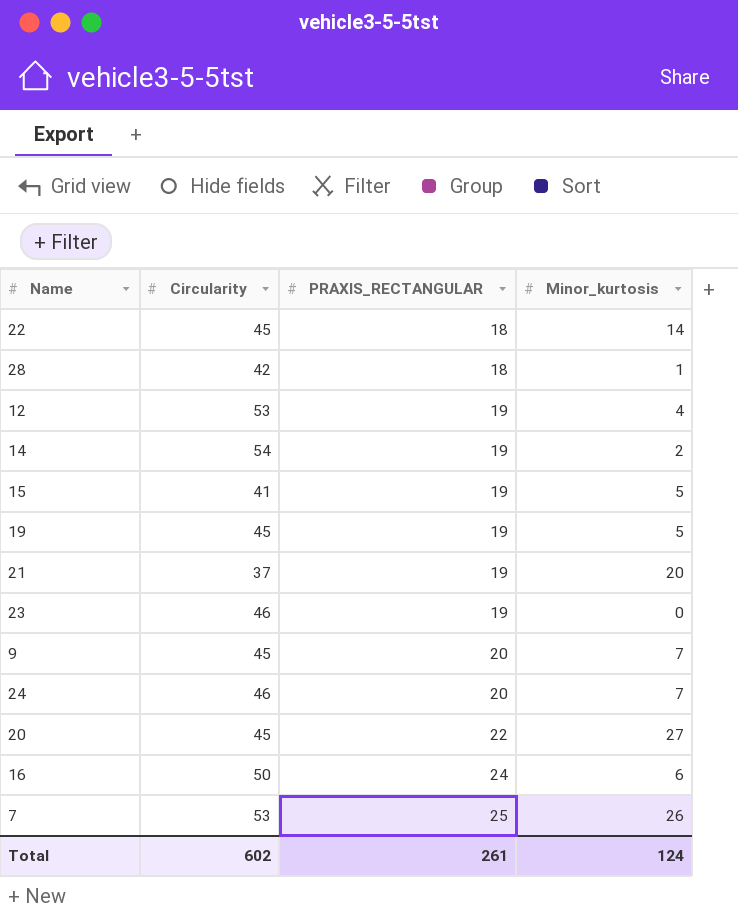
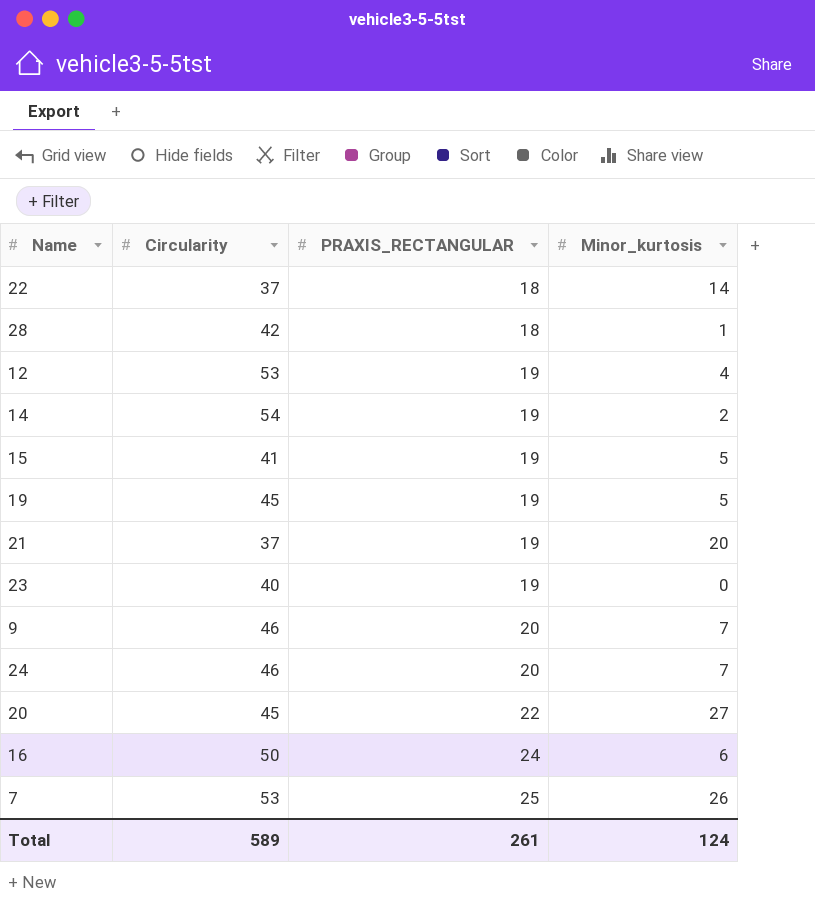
22 | Circularity: 45 -> 37
23 | Circularity: 46 -> 40
9 | Circularity: 45 -> 46
Total | Circularity: 602 -> 589

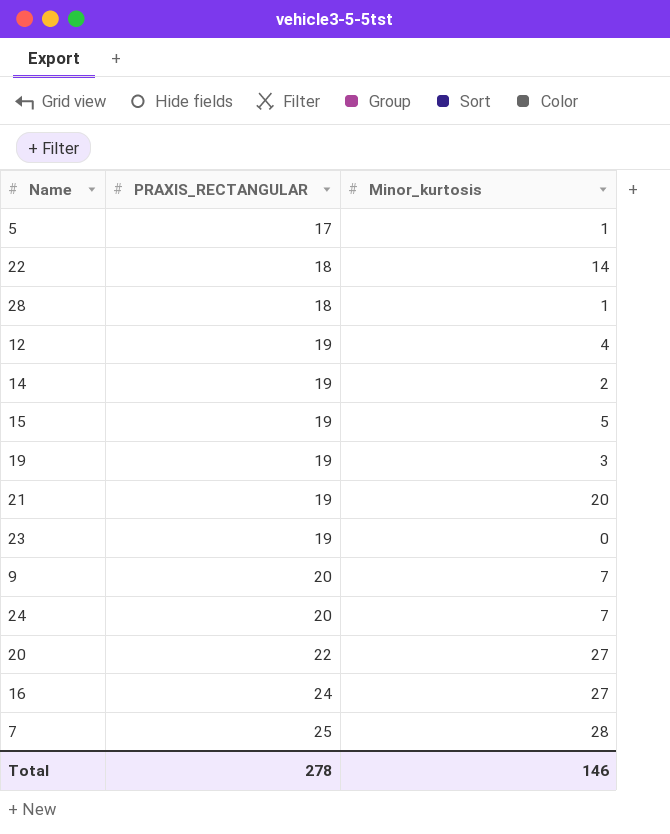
column Circularity | position: 2 -> none
row 5: none -> 17 | 1
19 | Minor_kurtosis: 5 -> 3
16 | Minor_kurtosis: 6 -> 27
7 | Minor_kurtosis: 26 -> 28
Total | PRAXIS_RECTANGULAR: 261 -> 278
Total | Minor_kurtosis: 124 -> 146

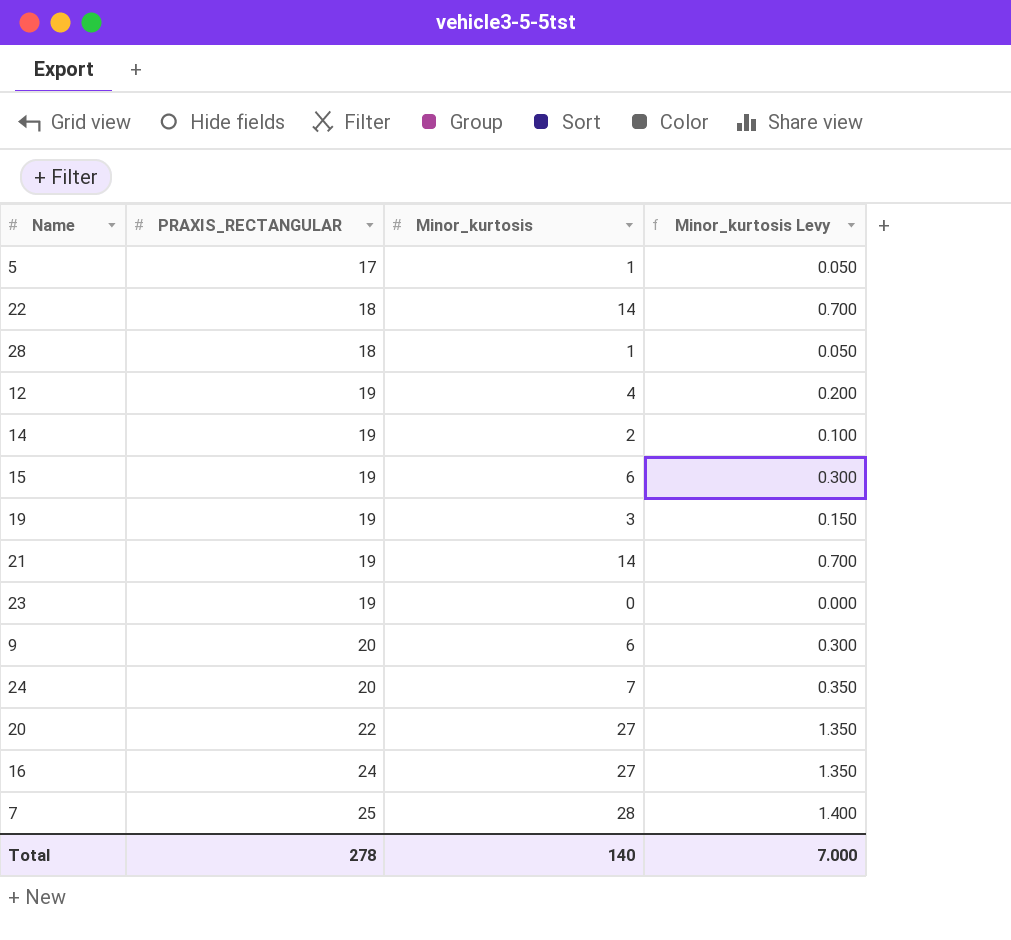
column Minor_kurtosis Levy | formula: none -> [Minor_kurtosis] * 0.05
15 | Minor_kurtosis: 5 -> 6
21 | Minor_kurtosis: 20 -> 14
9 | Minor_kurtosis: 7 -> 6
Total | Minor_kurtosis: 146 -> 140

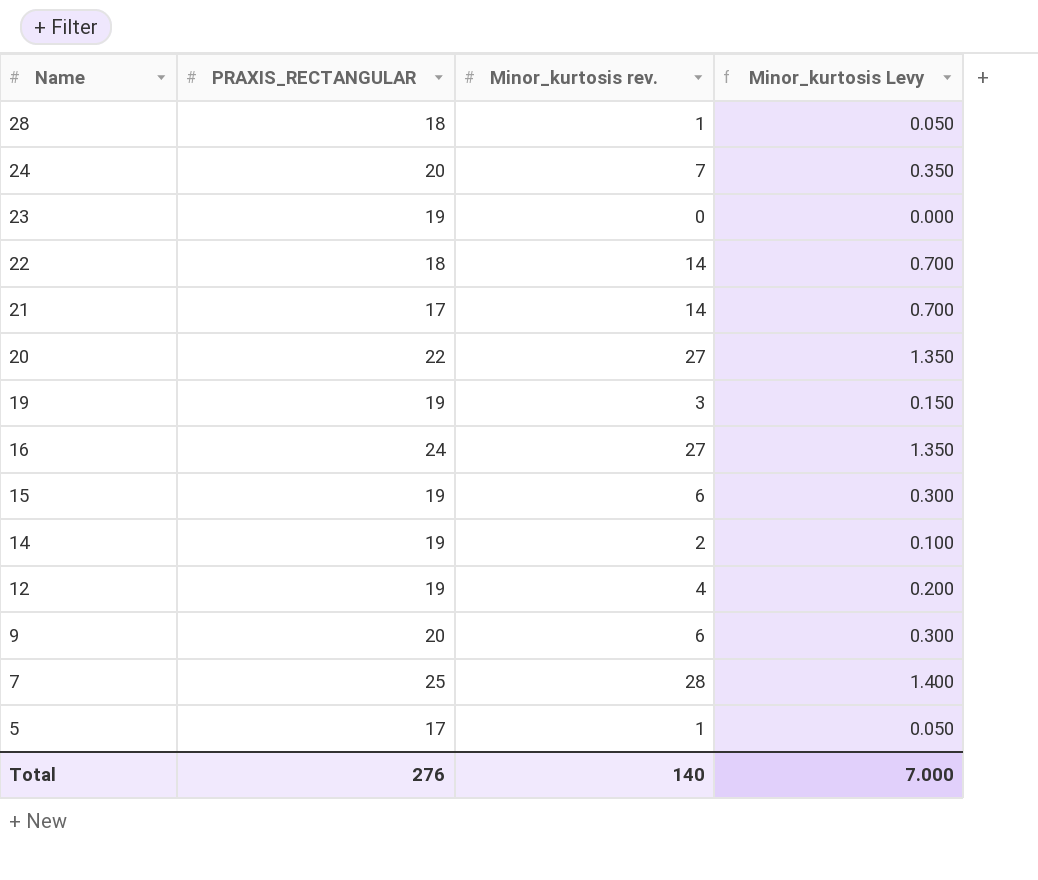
row order: PRAXIS_RECTANGULAR ascending -> Name descending
column name: Minor_kurtosis -> Minor_kurtosis rev.
21 | PRAXIS_RECTANGULAR: 19 -> 17
Total | PRAXIS_RECTANGULAR: 278 -> 276

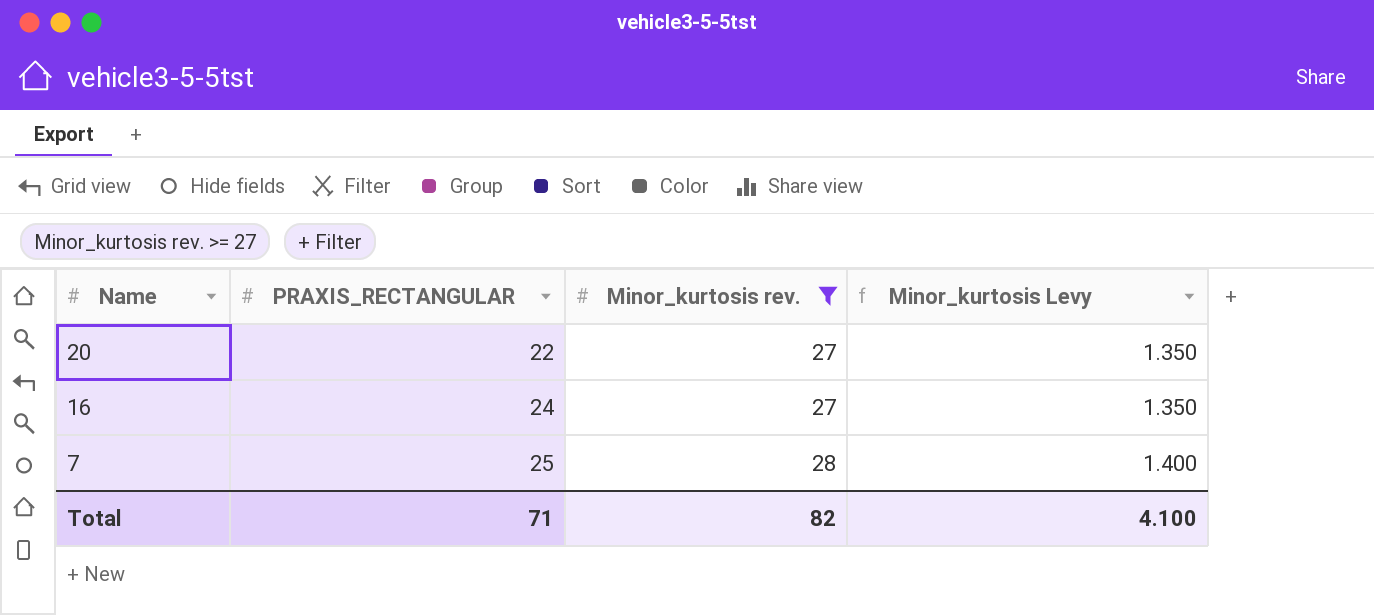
filter: none -> Minor_kurtosis rev. >= 27
Total | PRAXIS_RECTANGULAR: 276 -> 71
Total | Minor_kurtosis rev.: 140 -> 82
Total | Minor_kurtosis Levy: 7.000 -> 4.100

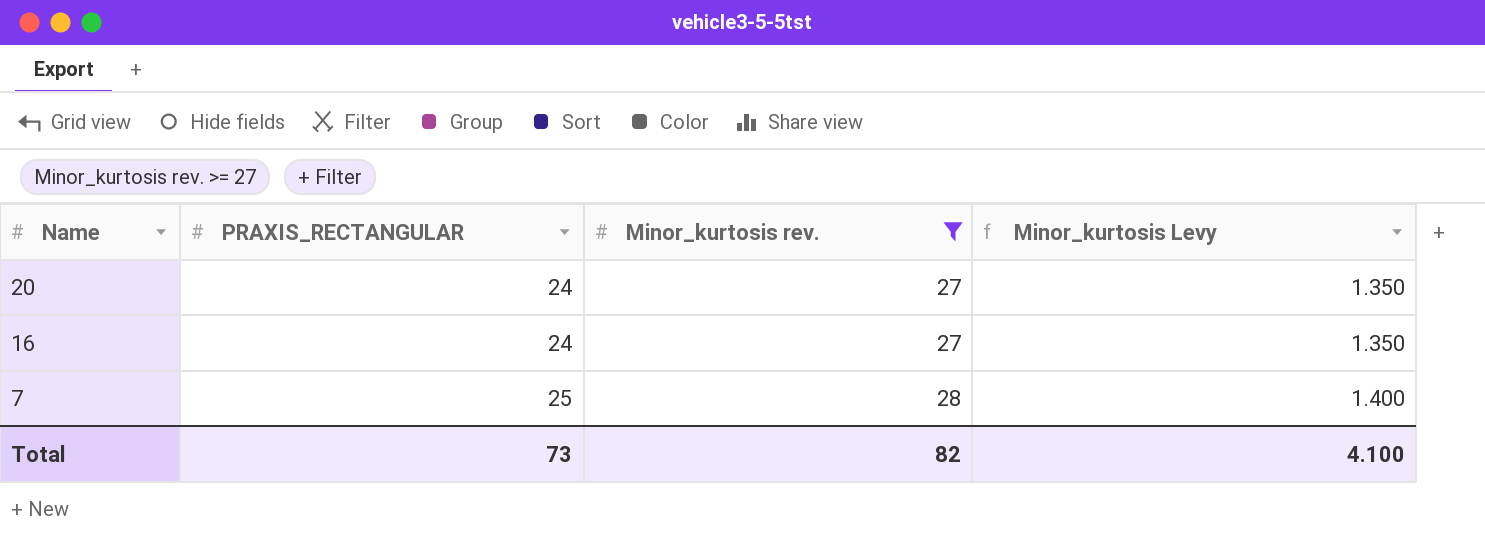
20 | PRAXIS_RECTANGULAR: 22 -> 24
Total | PRAXIS_RECTANGULAR: 71 -> 73

